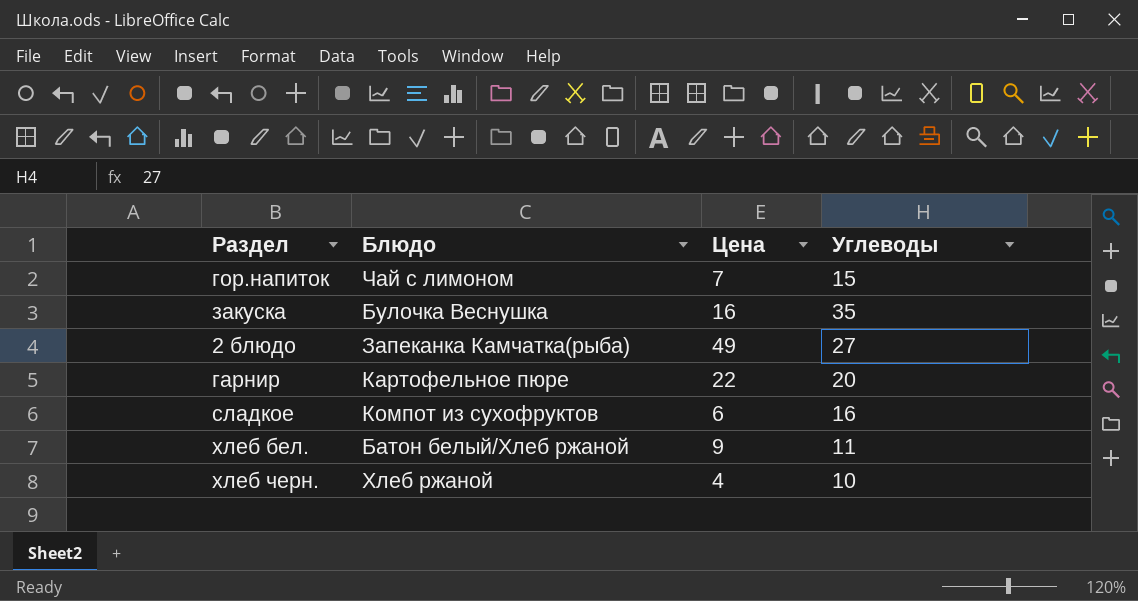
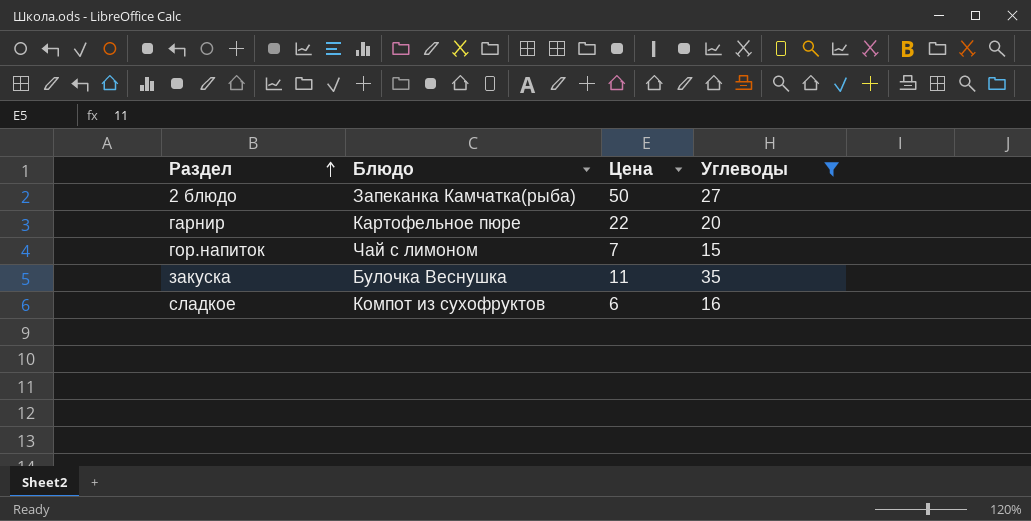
filter: none -> Углеводы >= 15
row order: none -> Раздел ascending
2 блюдо | Цена: 49 -> 50
закуска | Цена: 16 -> 11

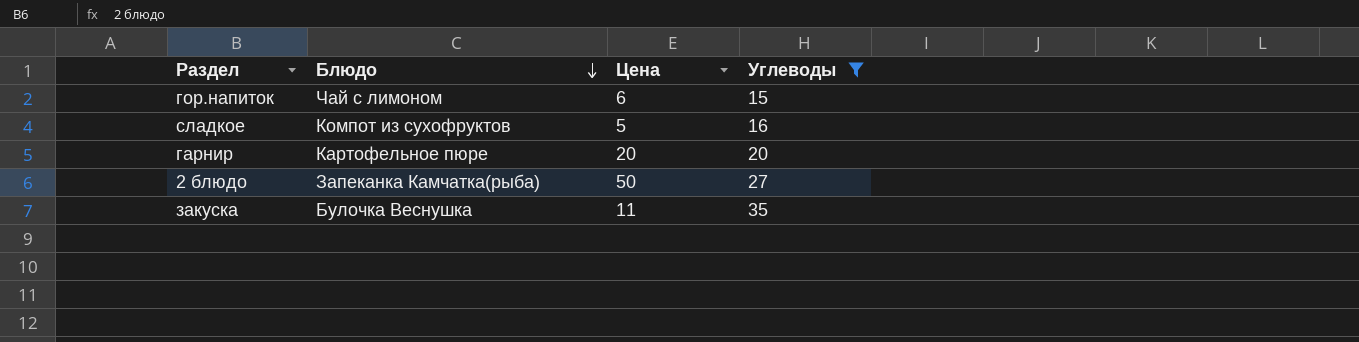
row order: Раздел ascending -> Блюдо descending
гор.напиток | Цена: 7 -> 6
сладкое | Цена: 6 -> 5
гарнир | Цена: 22 -> 20

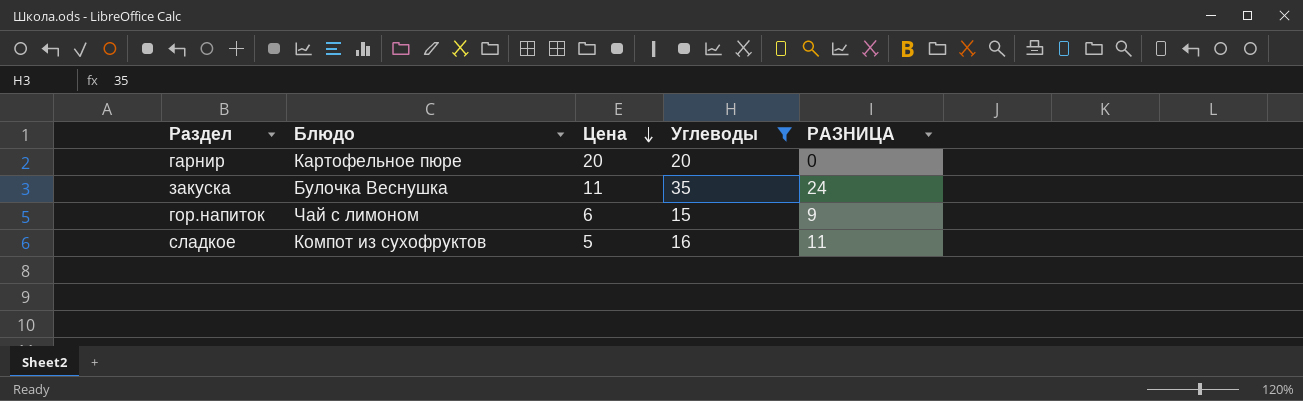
row order: Блюдо descending -> Цена descending
column РАЗНИЦА | formula: none -> [Углеводы] - [Цена]
row 2 блюдо: Запеканка Камчатка(рыба) | 50 | 27 -> none

